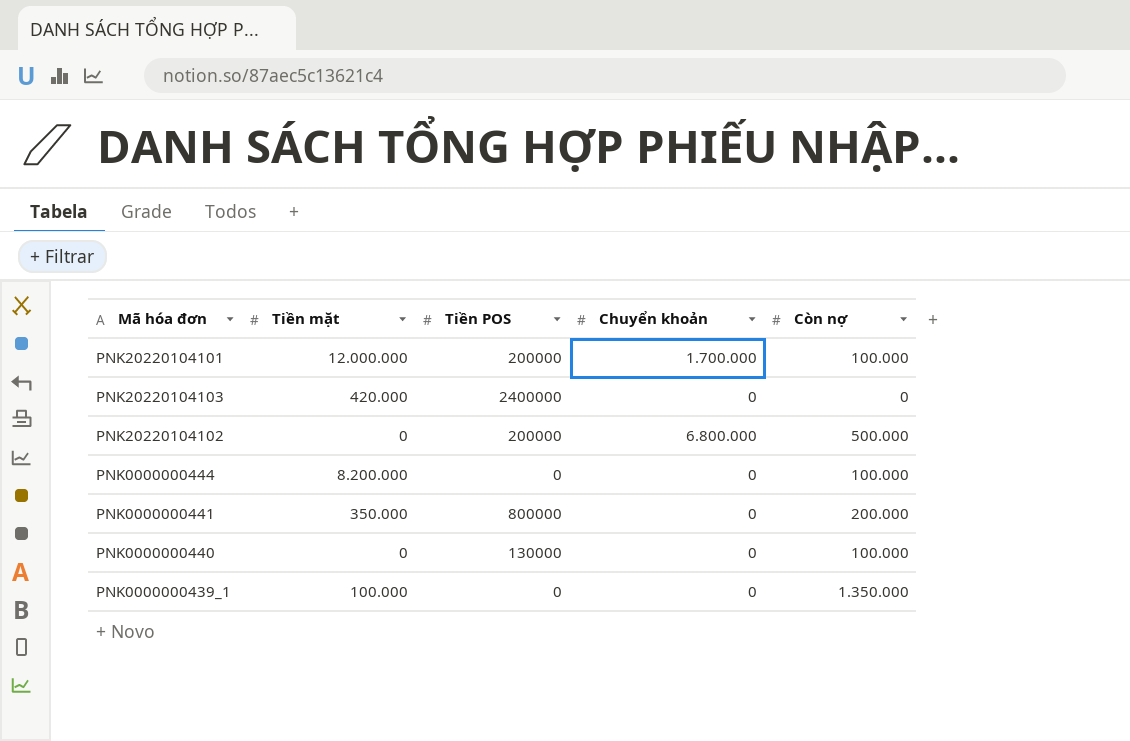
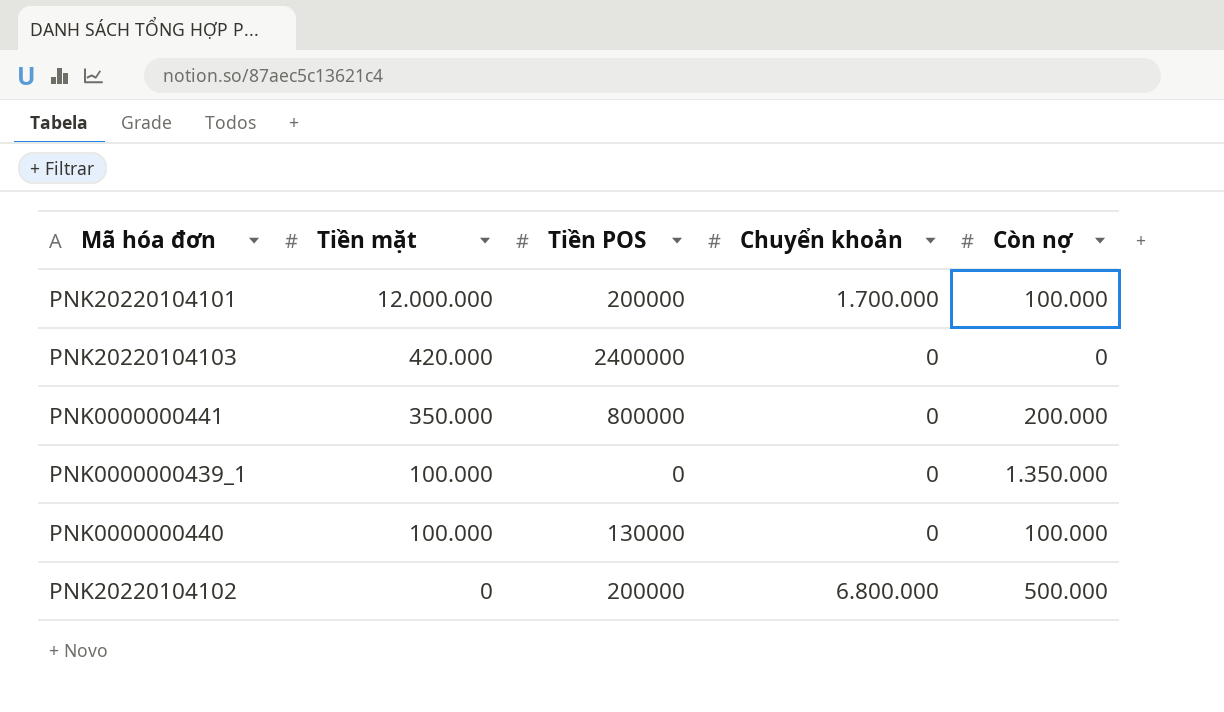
row order: none -> Tiền mặt descending
row PNK0000000444: 8.200.000 | 0 | 0 | 100.000 -> none
PNK0000000440 | Tiền mặt: 0 -> 100.000

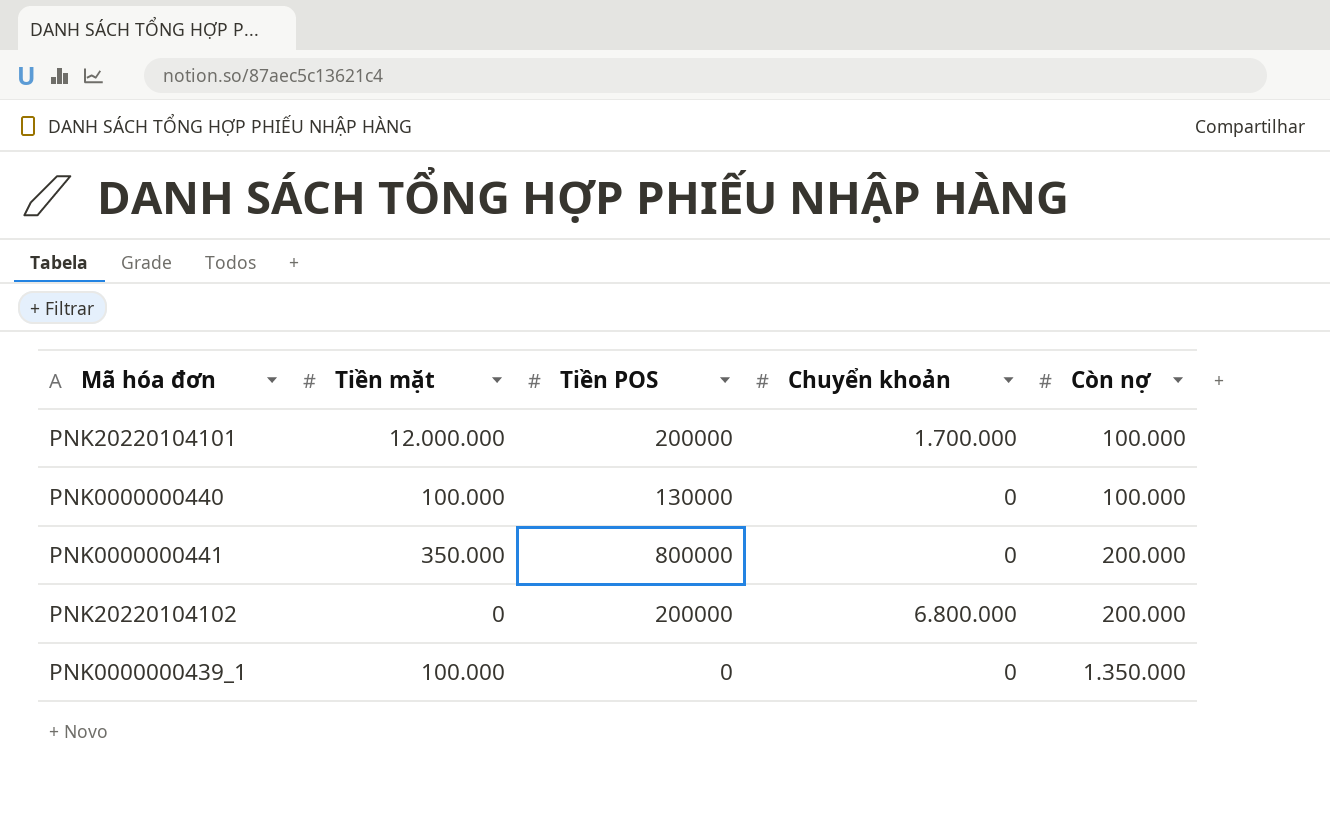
row order: Tiền mặt descending -> Còn nợ ascending
row PNK20220104103: 420.000 | 2400000 | 0 | 0 -> none
PNK20220104102 | Còn nợ: 500.000 -> 200.000

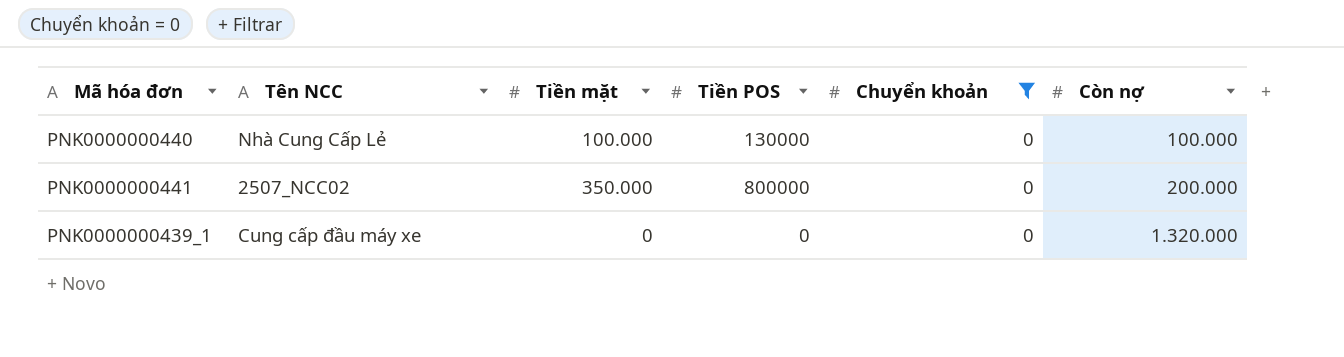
filter: none -> Chuyển khoản = 0
column Tên NCC | position: none -> 2
PNK0000000439_1 | Tiền mặt: 100.000 -> 0
PNK0000000439_1 | Còn nợ: 1.350.000 -> 1.320.000

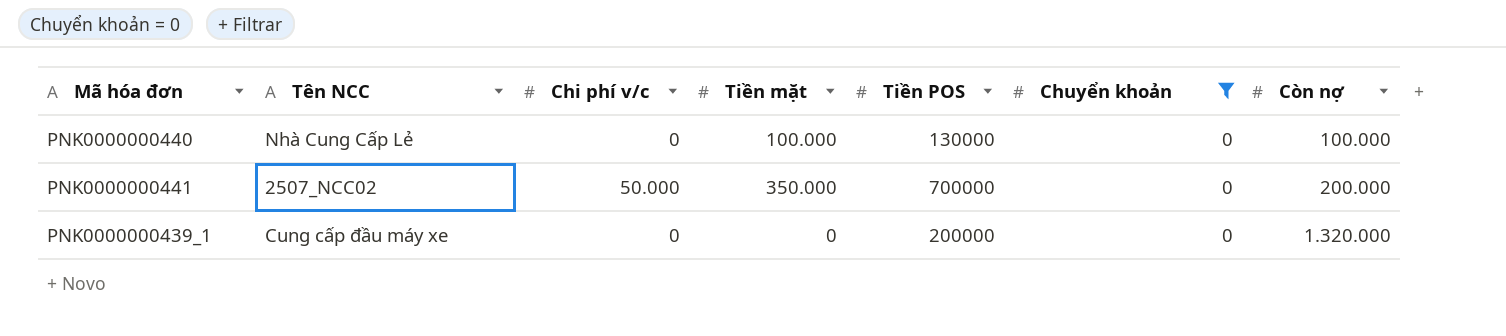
column Chi phí v/c | position: none -> 3
PNK0000000441 | Tiền POS: 800000 -> 700000
PNK0000000439_1 | Tiền POS: 0 -> 200000

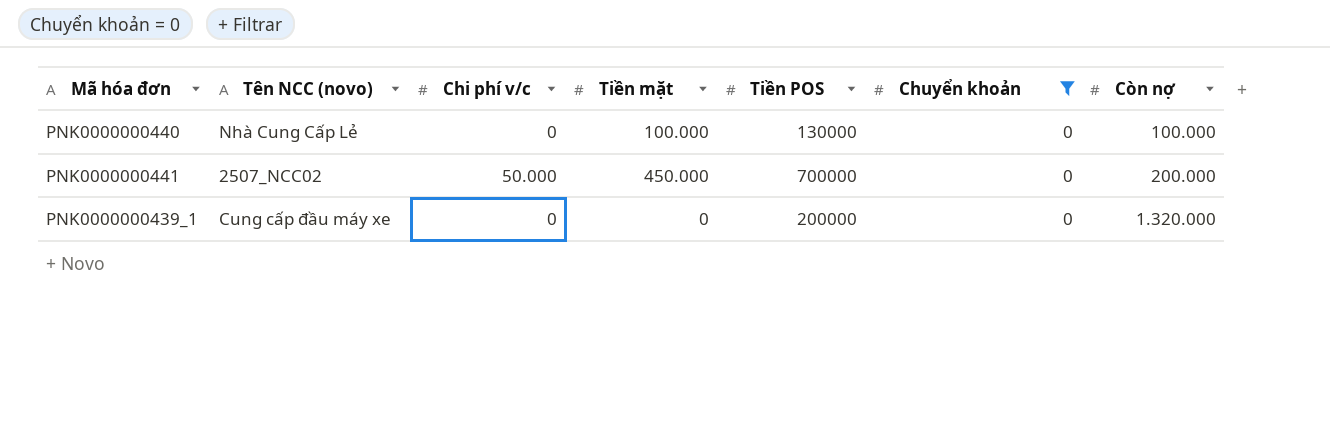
column name: Tên NCC -> Tên NCC (novo)
PNK0000000441 | Tiền mặt: 350.000 -> 450.000

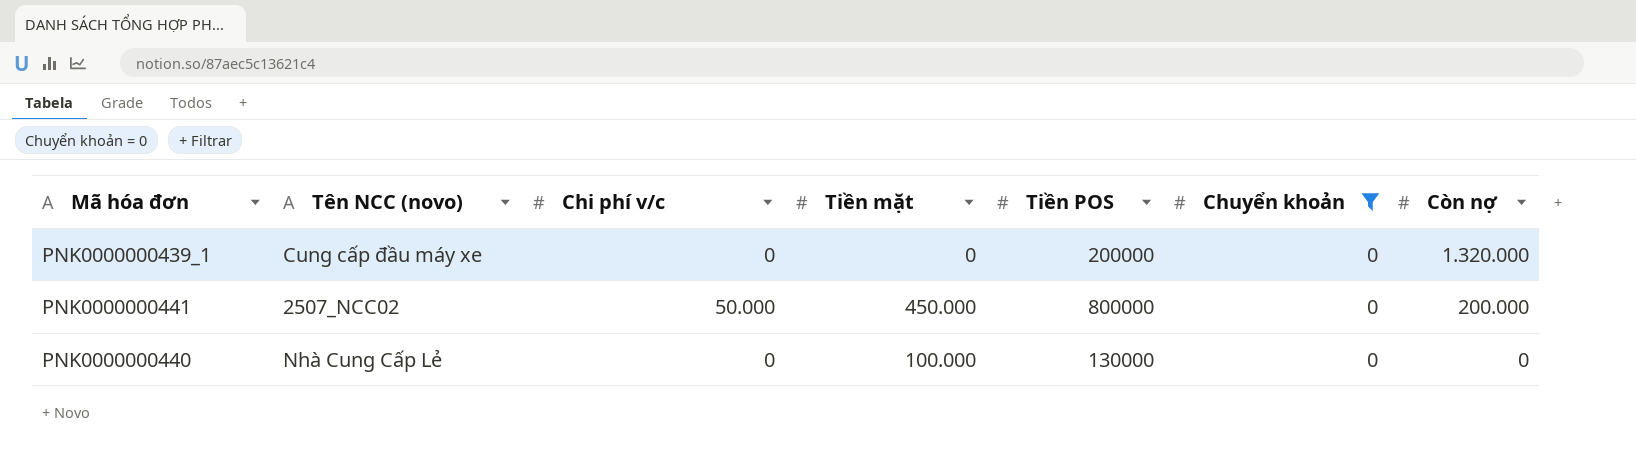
row order: Còn nợ ascending -> Còn nợ descending
PNK0000000441 | Tiền POS: 700000 -> 800000
PNK0000000440 | Còn nợ: 100.000 -> 0

